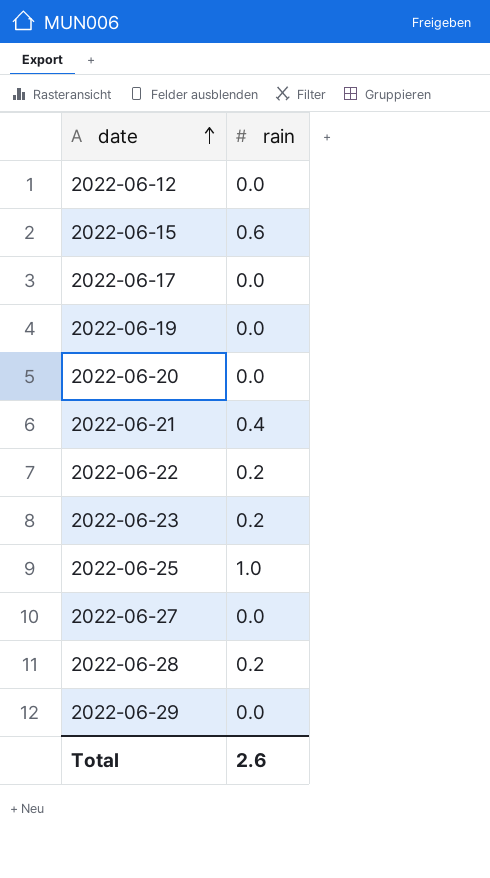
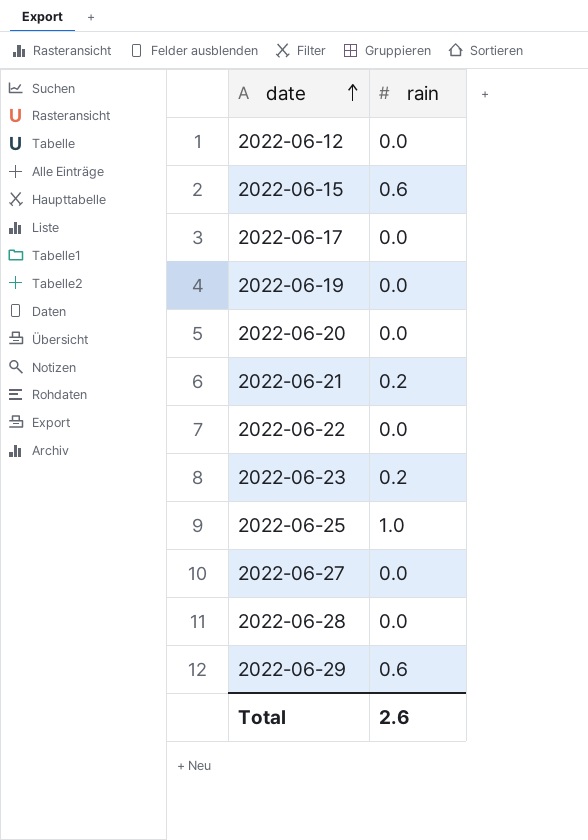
2022-06-21 | rain: 0.4 -> 0.2
2022-06-22 | rain: 0.2 -> 0.0
2022-06-28 | rain: 0.2 -> 0.0
2022-06-29 | rain: 0.0 -> 0.6

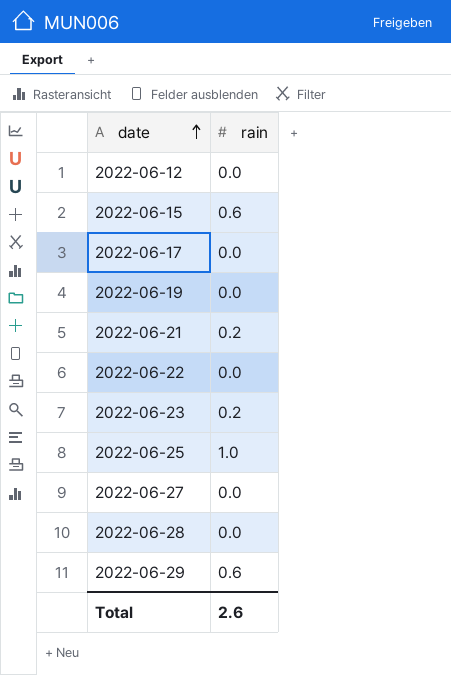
row 2022-06-20: 0.0 -> none

